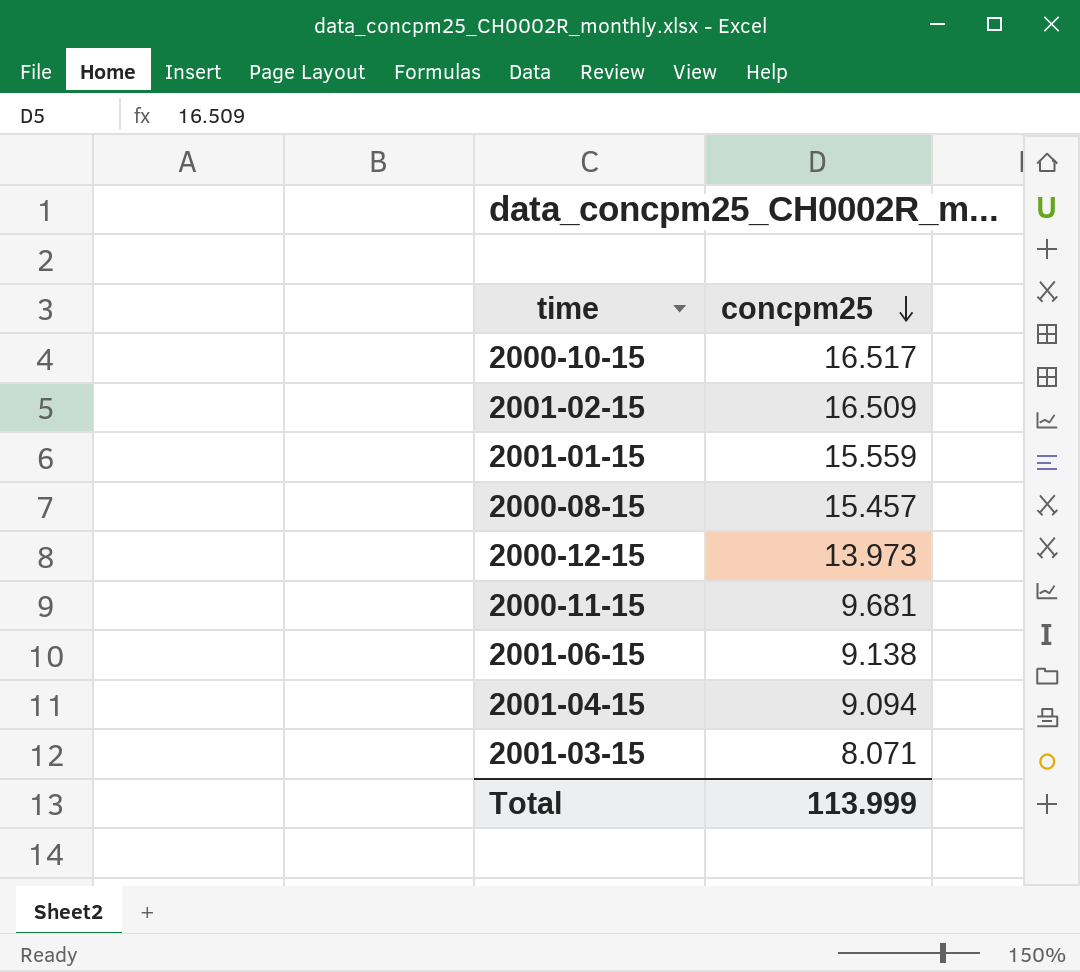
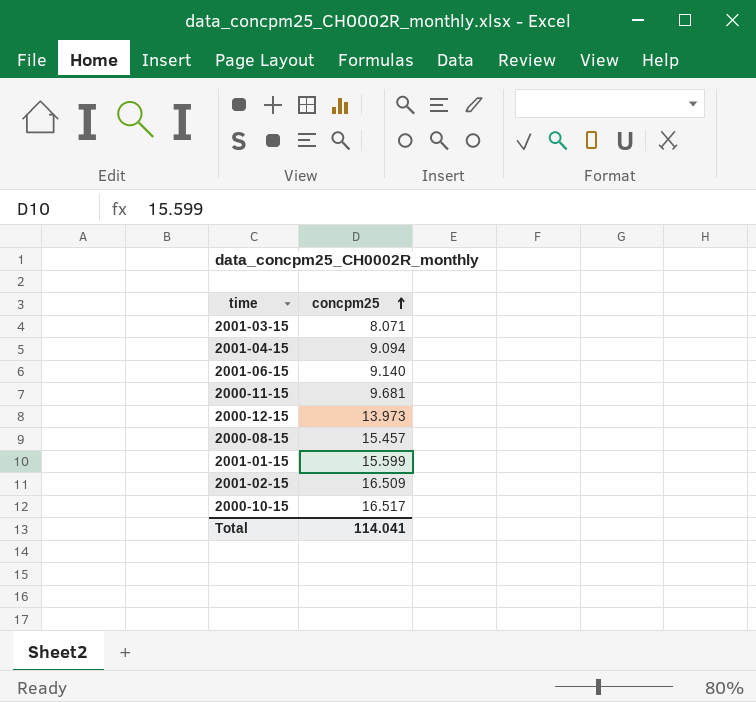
row order: concpm25 descending -> concpm25 ascending
2001-06-15 | concpm25: 9.138 -> 9.140
2001-01-15 | concpm25: 15.559 -> 15.599
Total | concpm25: 113.999 -> 114.041

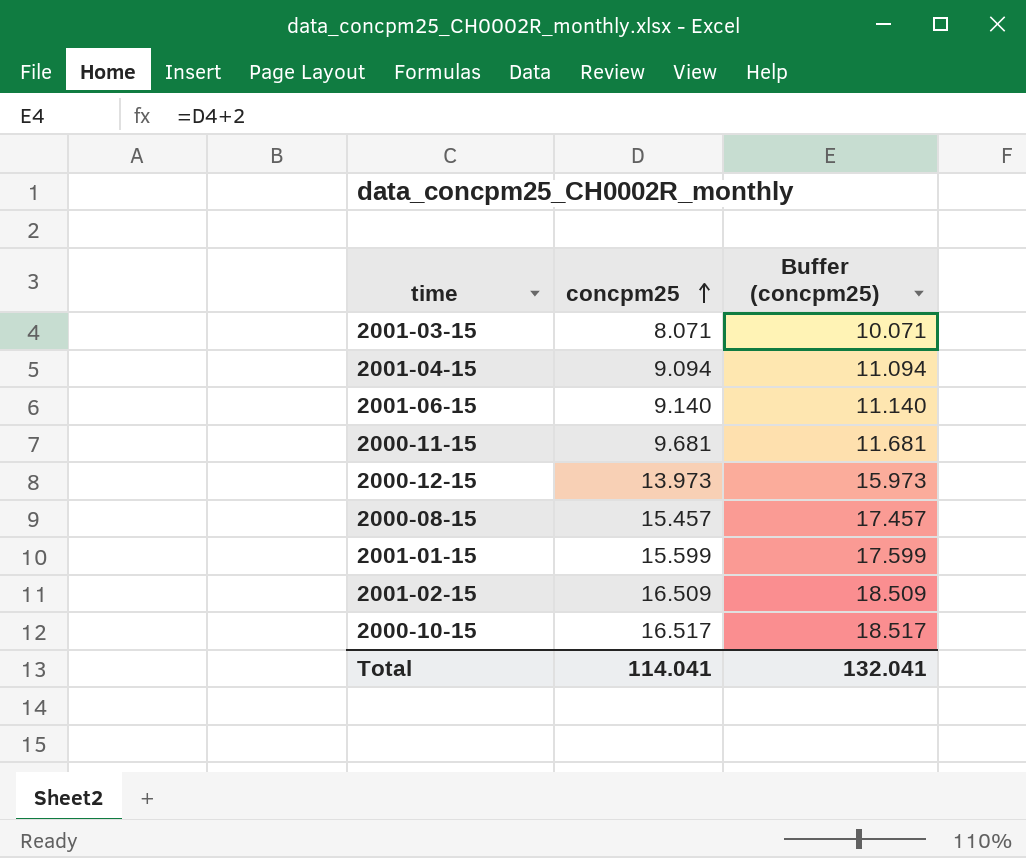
column Buffer (concpm25) | formula: none -> [concpm25] + 2

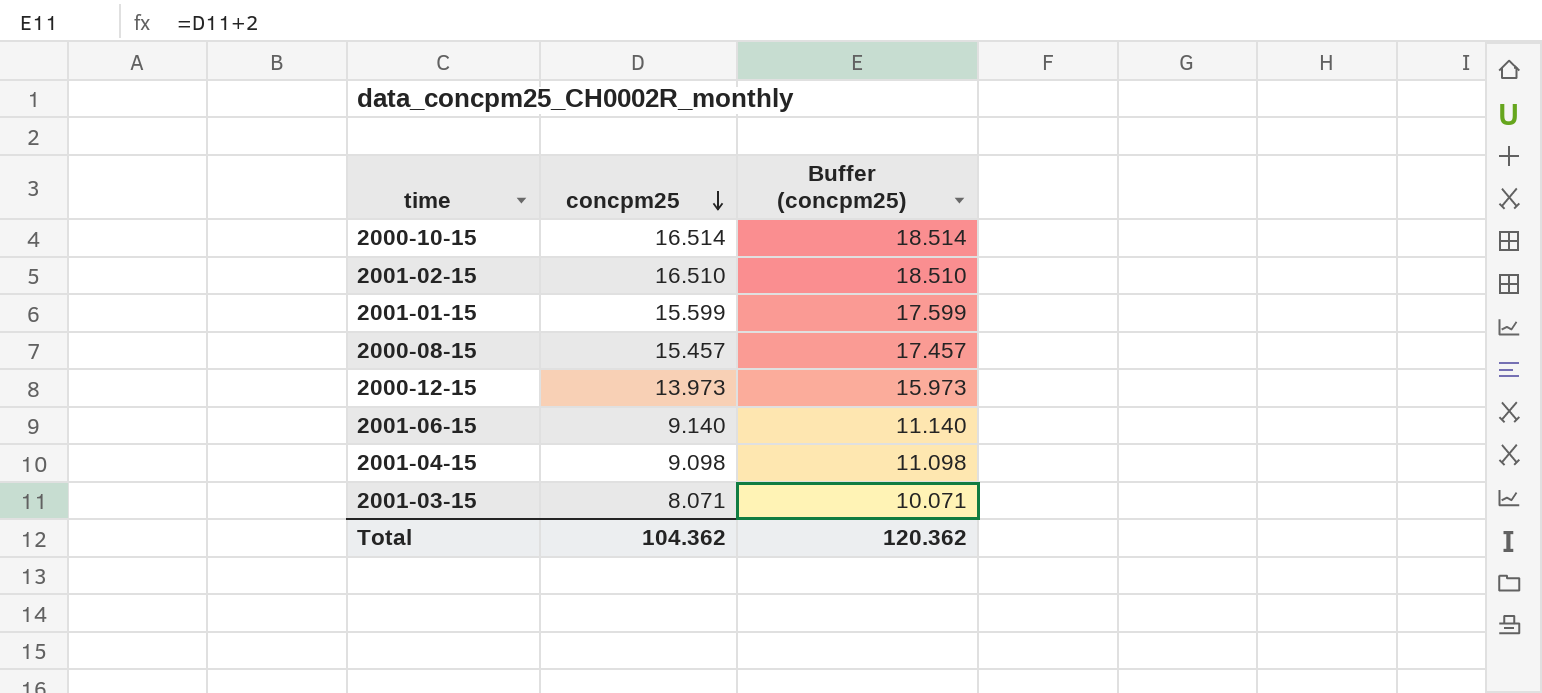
row order: concpm25 ascending -> concpm25 descending
row 2000-11-15: 9.681 | 11.681 -> none
2000-10-15 | concpm25: 16.517 -> 16.514
2000-10-15 | Buffer (concpm25): 18.517 -> 18.514
2001-02-15 | concpm25: 16.509 -> 16.510
2001-02-15 | Buffer (concpm25): 18.509 -> 18.510
2001-04-15 | concpm25: 9.094 -> 9.098
2001-04-15 | Buffer (concpm25): 11.094 -> 11.098
Total | concpm25: 114.041 -> 104.362
Total | Buffer (concpm25): 132.041 -> 120.362

